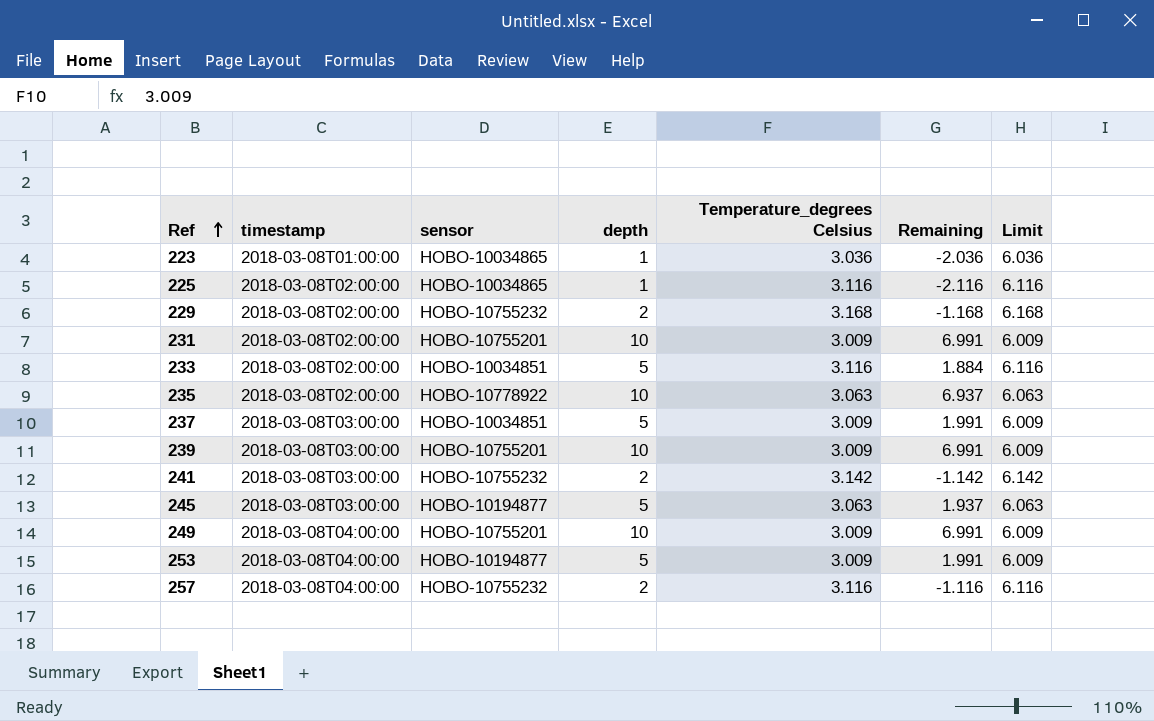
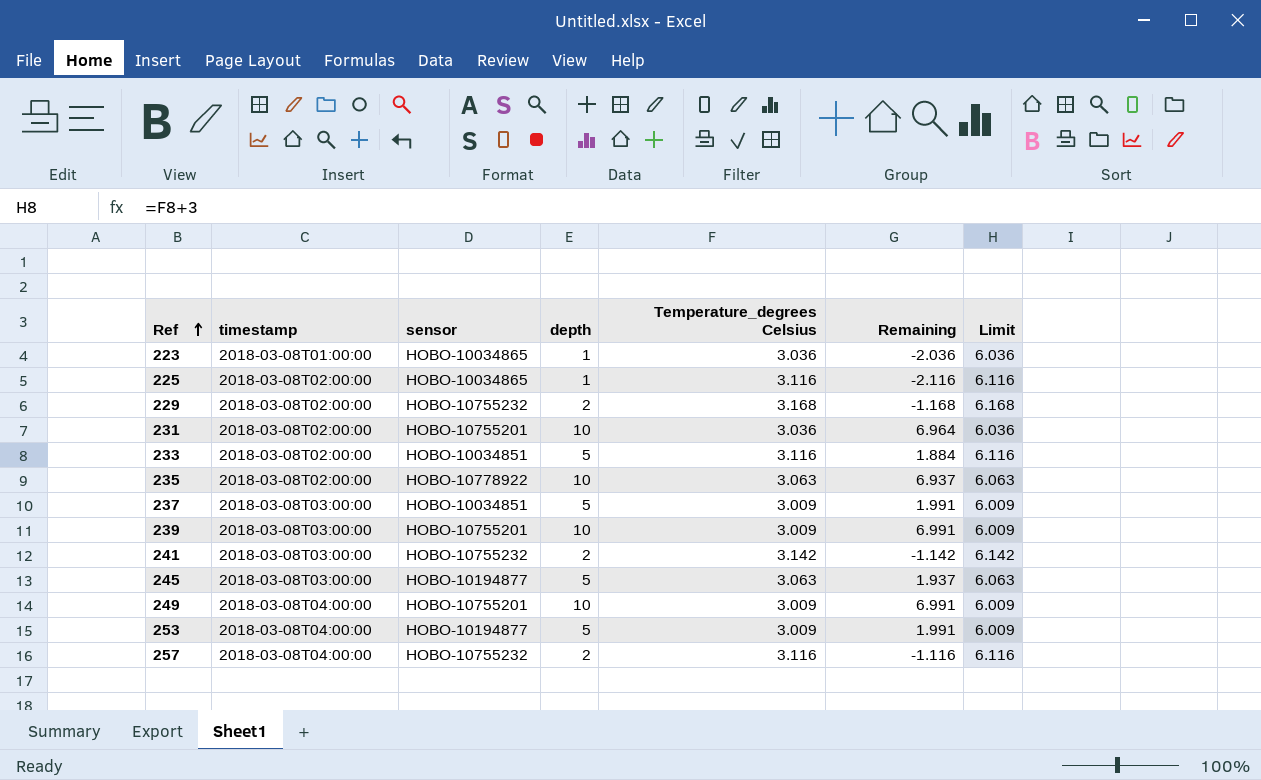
231 | Temperature_degrees Celsius: 3.009 -> 3.036
231 | Remaining: 6.991 -> 6.964
231 | Limit: 6.009 -> 6.036

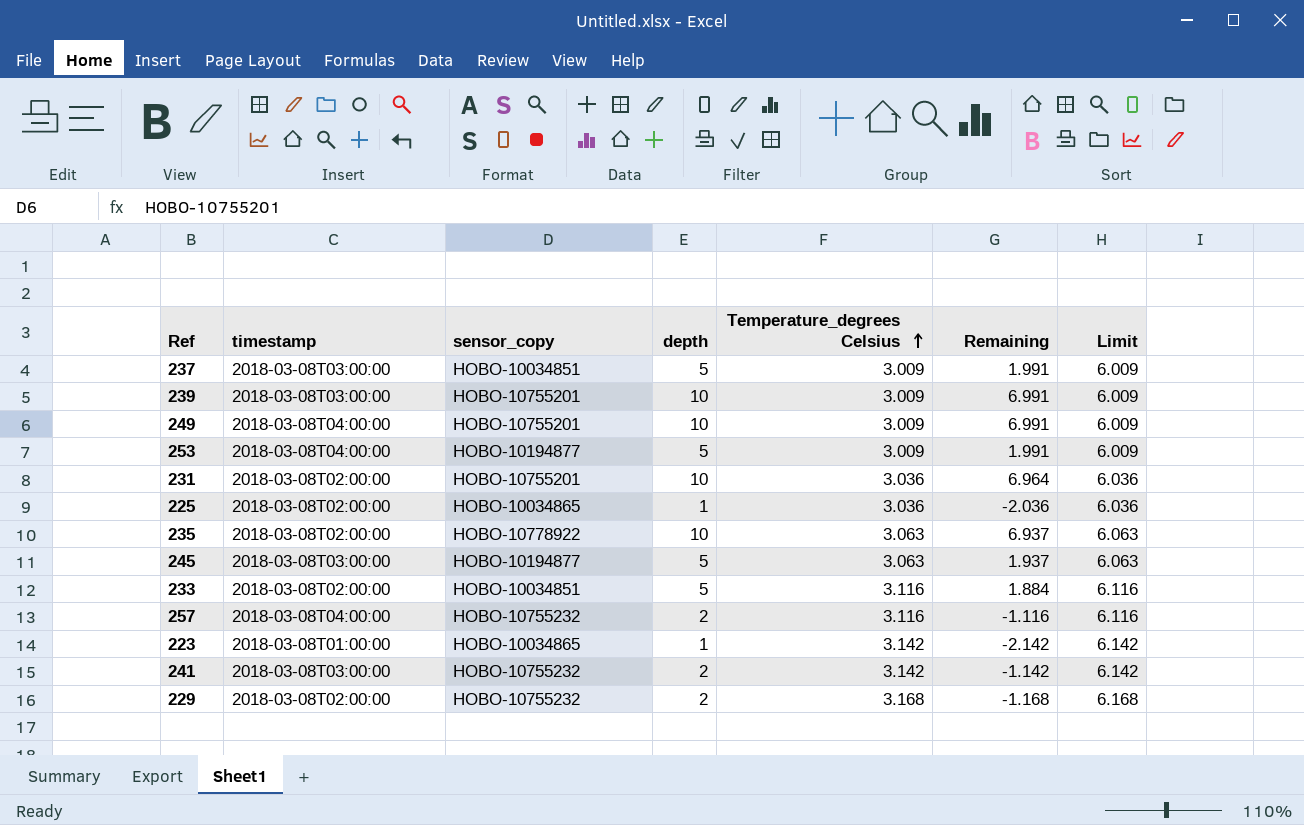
row order: Ref ascending -> Temperature_degrees Celsius ascending
column name: sensor -> sensor_copy
225 | Temperature_degrees Celsius: 3.116 -> 3.036
225 | Remaining: -2.116 -> -2.036
225 | Limit: 6.116 -> 6.036
223 | Temperature_degrees Celsius: 3.036 -> 3.142
223 | Remaining: -2.036 -> -2.142
223 | Limit: 6.036 -> 6.142

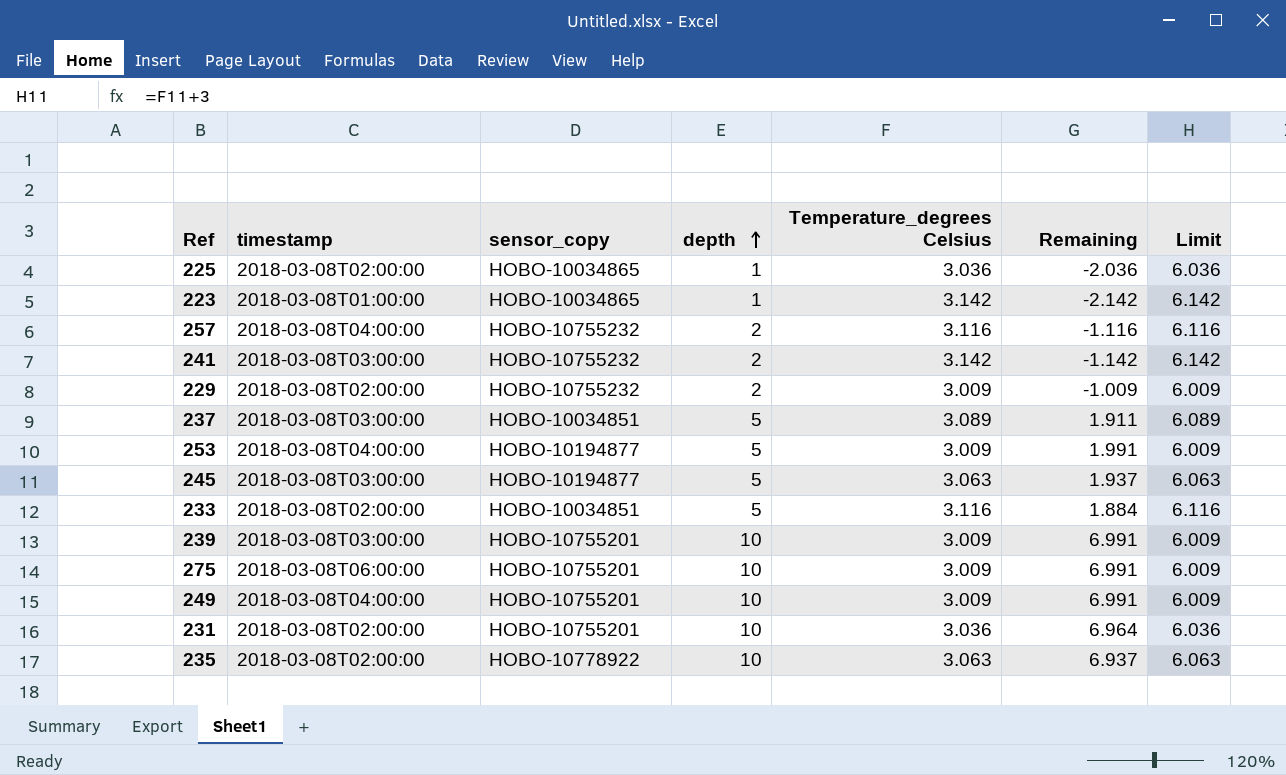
row order: Temperature_degrees Celsius ascending -> depth ascending
229 | Temperature_degrees Celsius: 3.168 -> 3.009
229 | Remaining: -1.168 -> -1.009
229 | Limit: 6.168 -> 6.009
237 | Temperature_degrees Celsius: 3.009 -> 3.089
237 | Remaining: 1.991 -> 1.911
237 | Limit: 6.009 -> 6.089
row 275: none -> 2018-03-08T06:00:00 | HOBO-10755201 | 10 | 3.009 | 6.991 | 6.009

